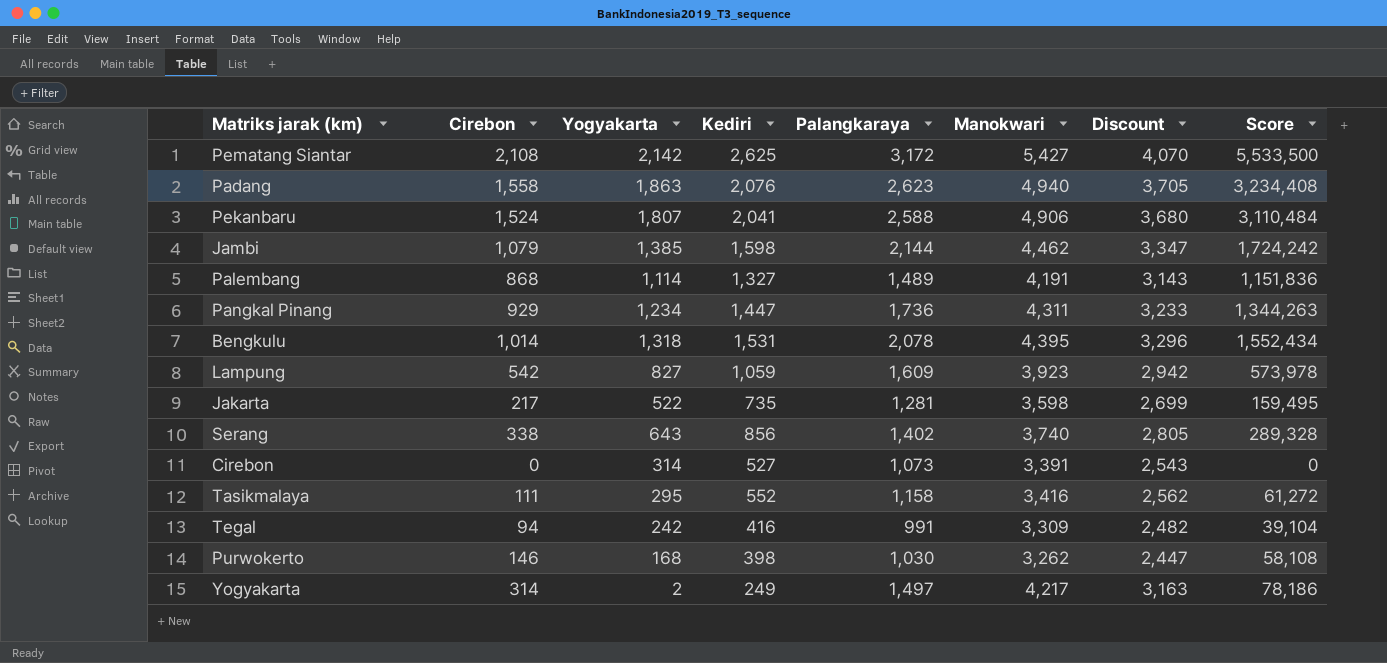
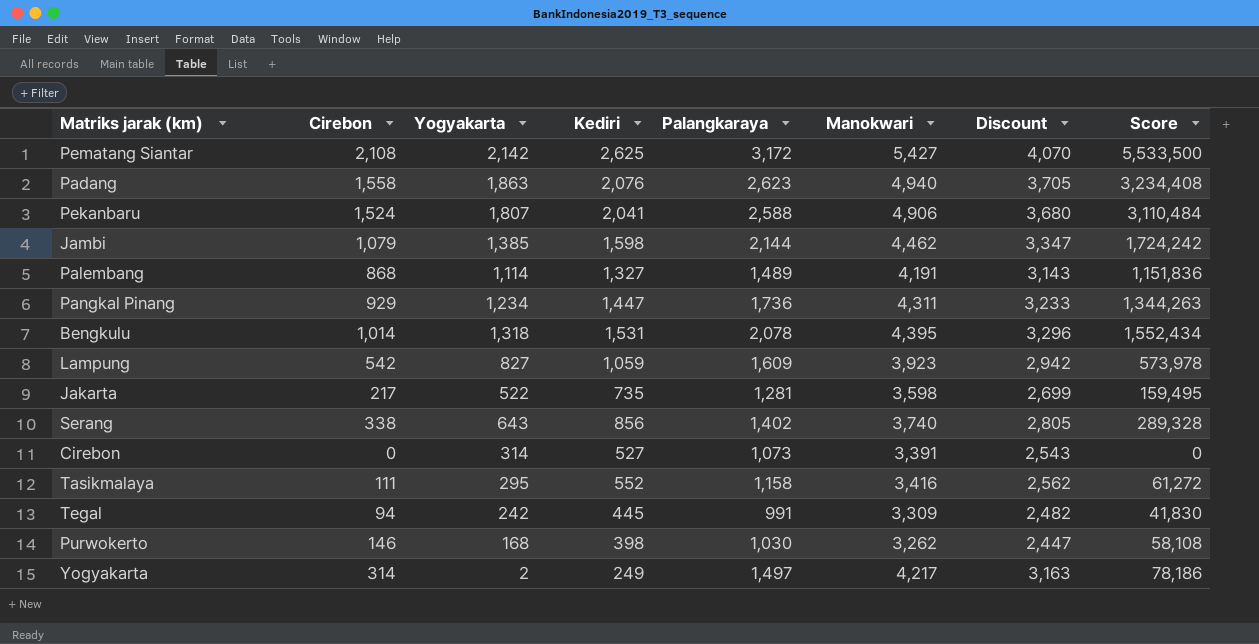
Tegal | Kediri: 416 -> 445
Tegal | Score: 39,104 -> 41,830

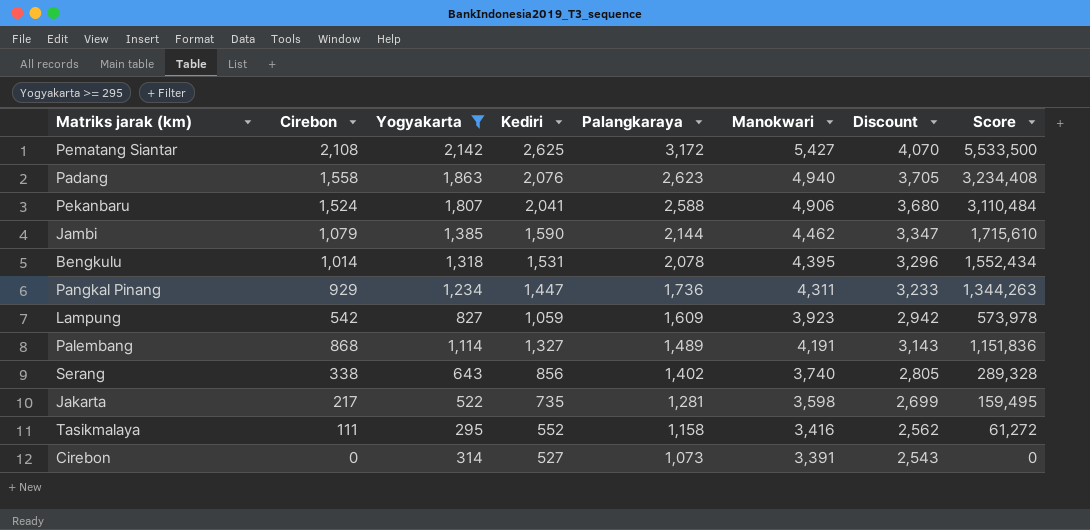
filter: none -> Yogyakarta >= 295
row order: none -> Palangkaraya descending
Jambi | Kediri: 1,598 -> 1,590
Jambi | Score: 1,724,242 -> 1,715,610

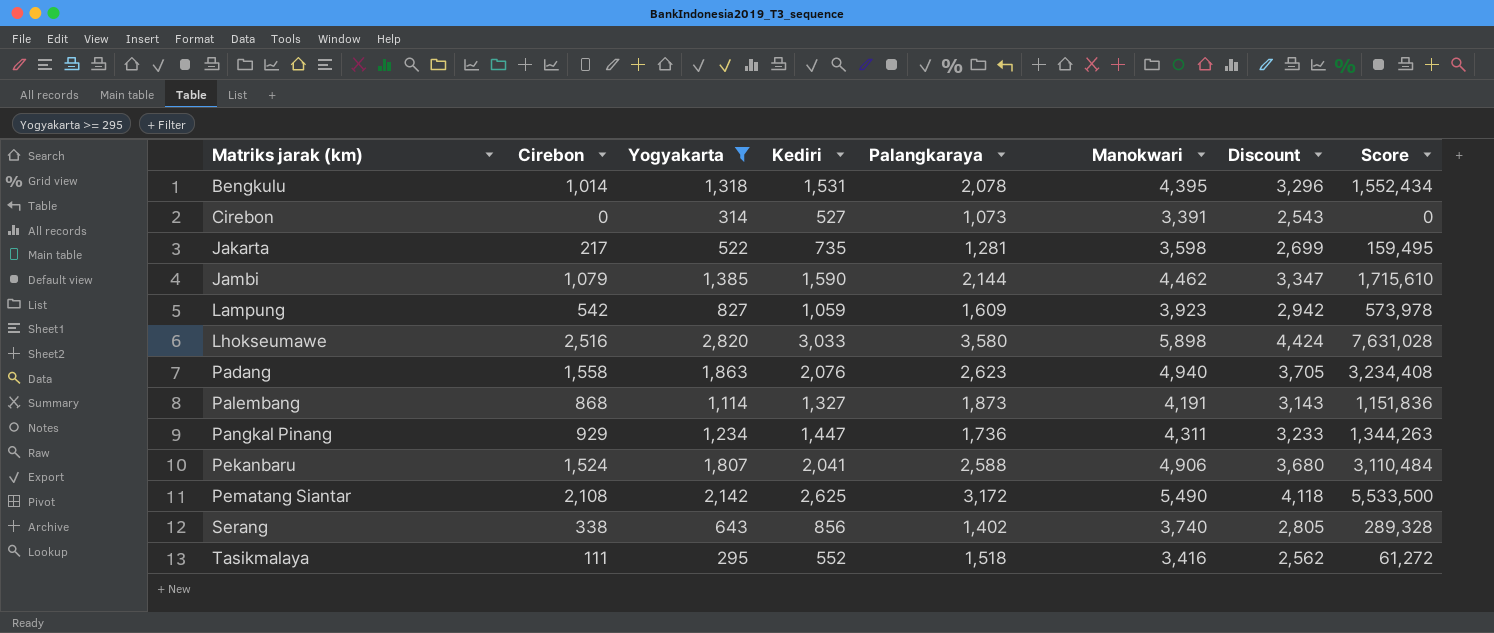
row order: Palangkaraya descending -> Matriks jarak (km) ascending
row Lhokseumawe: none -> 2,516 | 2,820 | 3,033 | 3,580 | 5,898 | 4,424 | 7,631,028
Palembang | Palangkaraya: 1,489 -> 1,873
Pematang Siantar | Manokwari: 5,427 -> 5,490
Pematang Siantar | Discount: 4,070 -> 4,118
Tasikmalaya | Palangkaraya: 1,158 -> 1,518

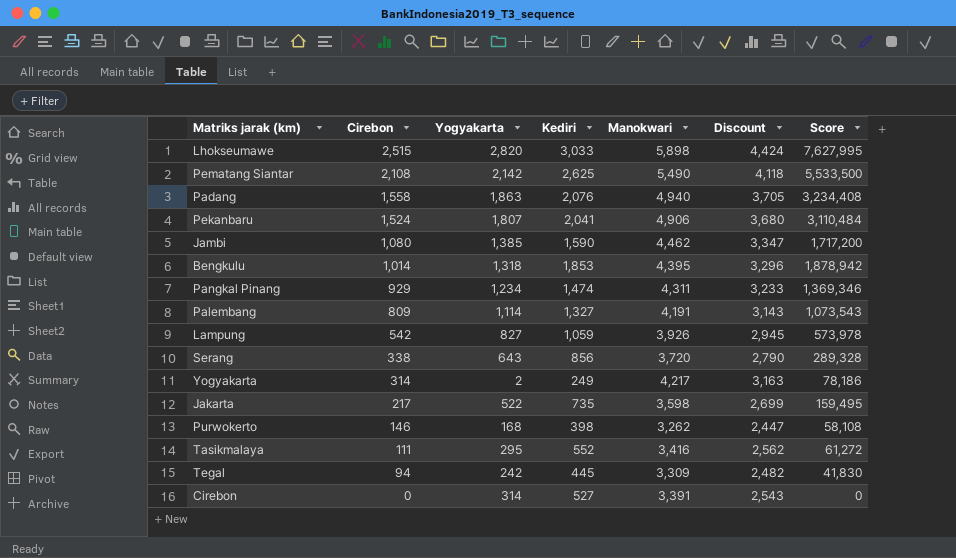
filter: Yogyakarta >= 295 -> none
row order: Matriks jarak (km) ascending -> Cirebon descending
column Palangkaraya | position: 5 -> none
Lhokseumawe | Cirebon: 2,516 -> 2,515
Lhokseumawe | Score: 7,631,028 -> 7,627,995
Jambi | Cirebon: 1,079 -> 1,080
Jambi | Score: 1,715,610 -> 1,717,200
Bengkulu | Kediri: 1,531 -> 1,853
Bengkulu | Score: 1,552,434 -> 1,878,942
Pangkal Pinang | Kediri: 1,447 -> 1,474
Pangkal Pinang | Score: 1,344,263 -> 1,369,346
Palembang | Cirebon: 868 -> 809
Palembang | Score: 1,151,836 -> 1,073,543
Lampung | Manokwari: 3,923 -> 3,926
Lampung | Discount: 2,942 -> 2,945
Serang | Manokwari: 3,740 -> 3,720
Serang | Discount: 2,805 -> 2,790

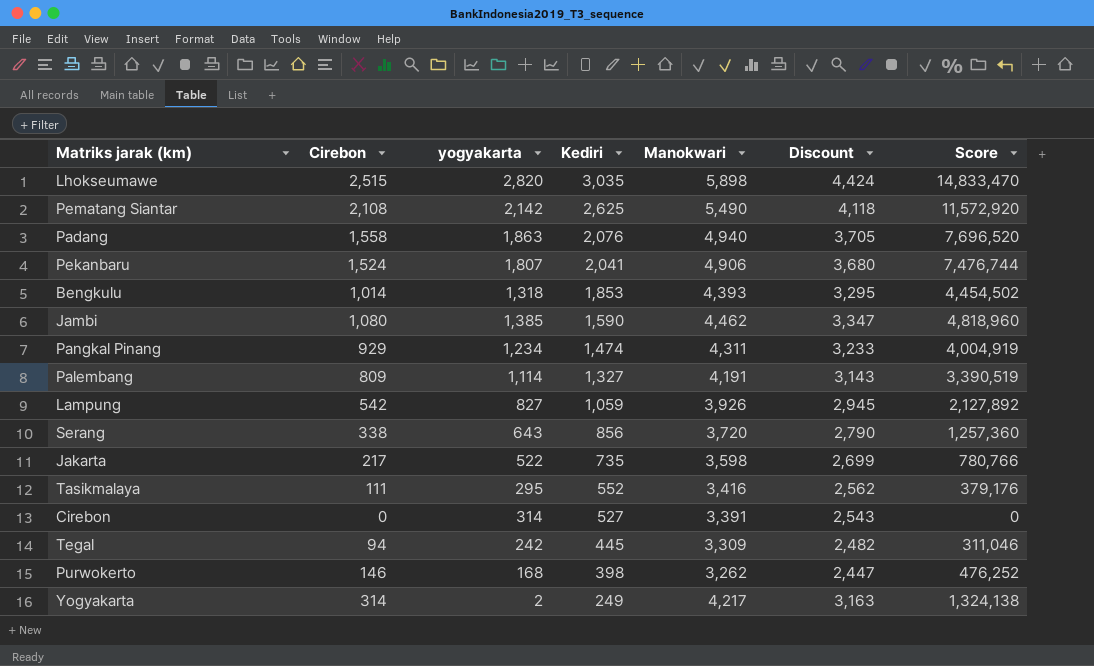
row order: Cirebon descending -> Kediri descending
column name: Yogyakarta -> yogyakarta
column Score | formula: [Cirebon] * [Kediri] -> [Cirebon] * [Manokwari]
Lhokseumawe | Kediri: 3,033 -> 3,035
Bengkulu | Manokwari: 4,395 -> 4,393
Bengkulu | Discount: 3,296 -> 3,295

